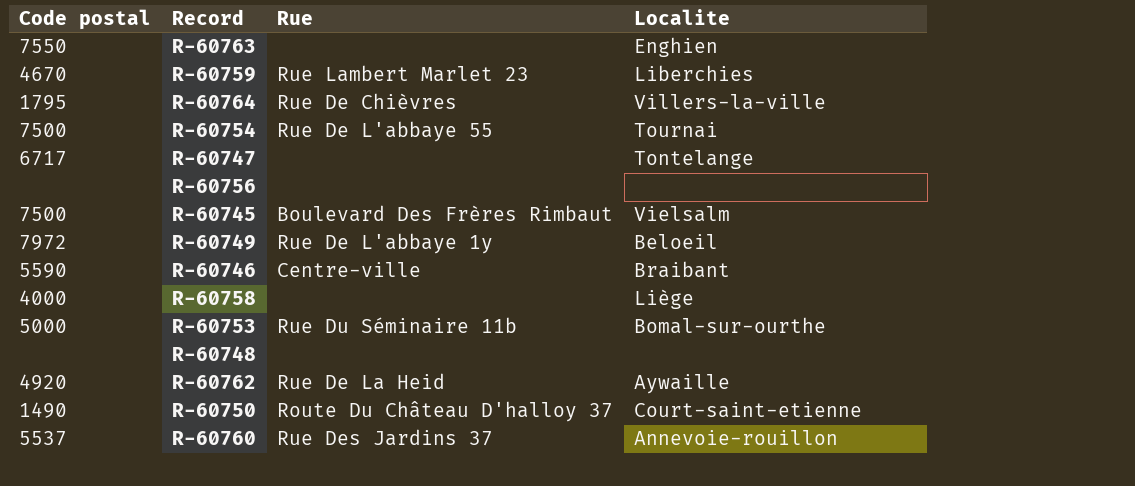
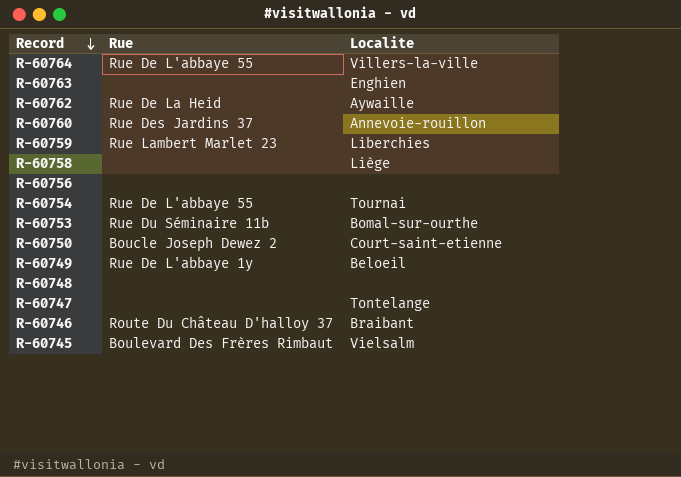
row order: none -> Record descending
column Code postal | position: 1 -> none
R-60764 | Rue: Rue De Chièvres -> Rue De L'abbaye 55
R-60750 | Rue: Route Du Château D'halloy 37 -> Boucle Joseph Dewez 2
R-60746 | Rue: Centre-ville -> Route Du Château D'halloy 37

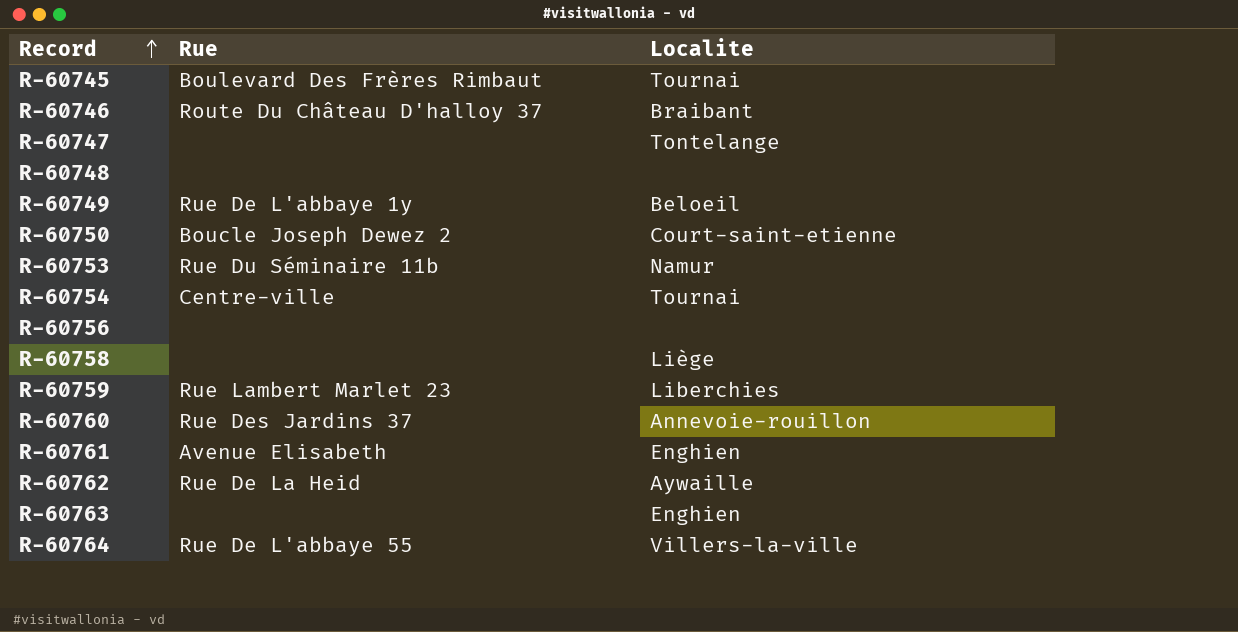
row order: Record descending -> Record ascending
R-60745 | Localite: Vielsalm -> Tournai
R-60753 | Localite: Bomal-sur-ourthe -> Namur
R-60754 | Rue: Rue De L'abbaye 55 -> Centre-ville
row R-60761: none -> Avenue Elisabeth | Enghien

